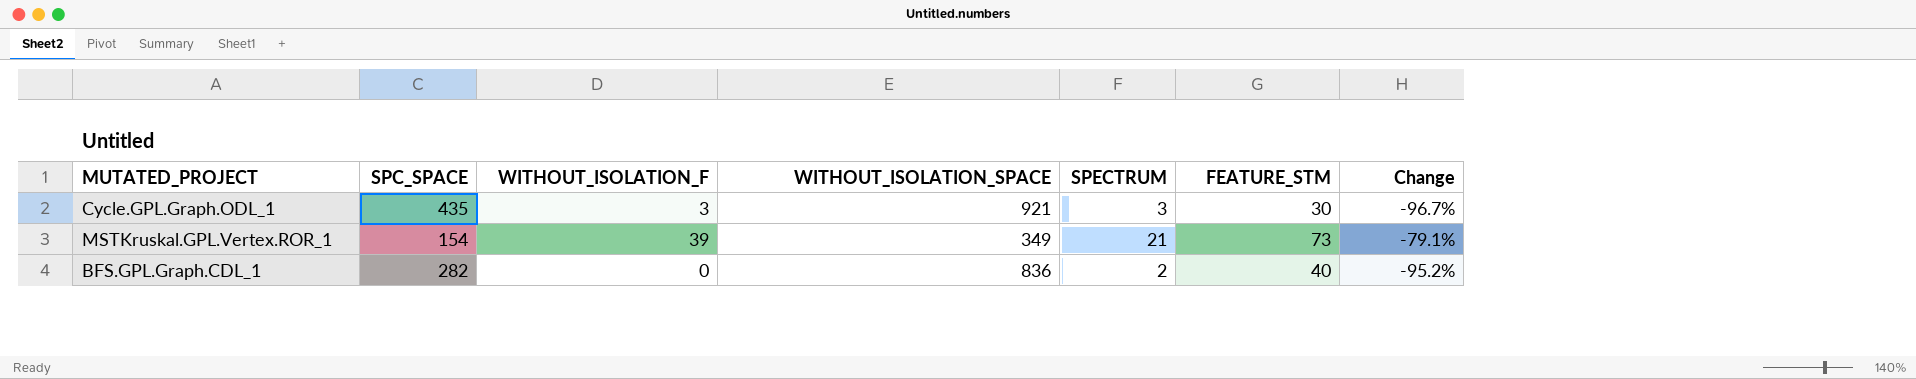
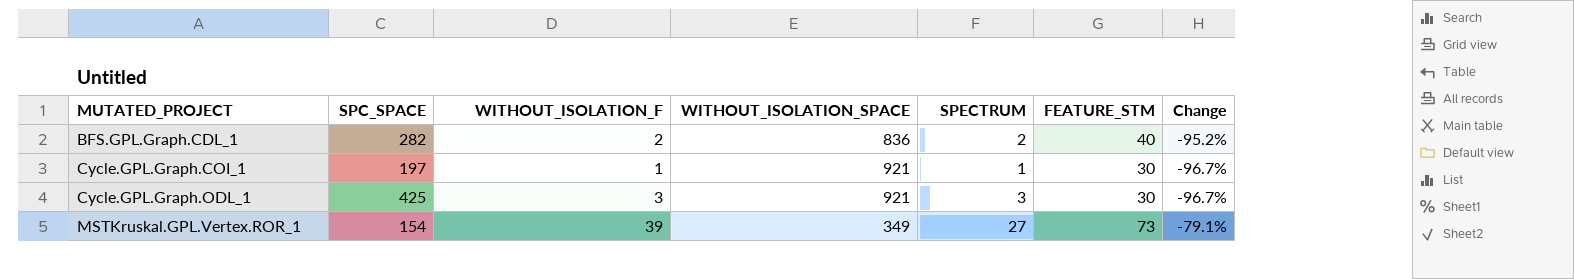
row order: none -> MUTATED_PROJECT ascending
BFS.GPL.Graph.CDL_1 | WITHOUT_ISOLATION_F: 0 -> 2
row Cycle.GPL.Graph.COI_1: none -> 197 | 1 | 921 | 1 | 30 | -96.7%
Cycle.GPL.Graph.ODL_1 | SPC_SPACE: 435 -> 425
MSTKruskal.GPL.Vertex.ROR_1 | SPECTRUM: 21 -> 27

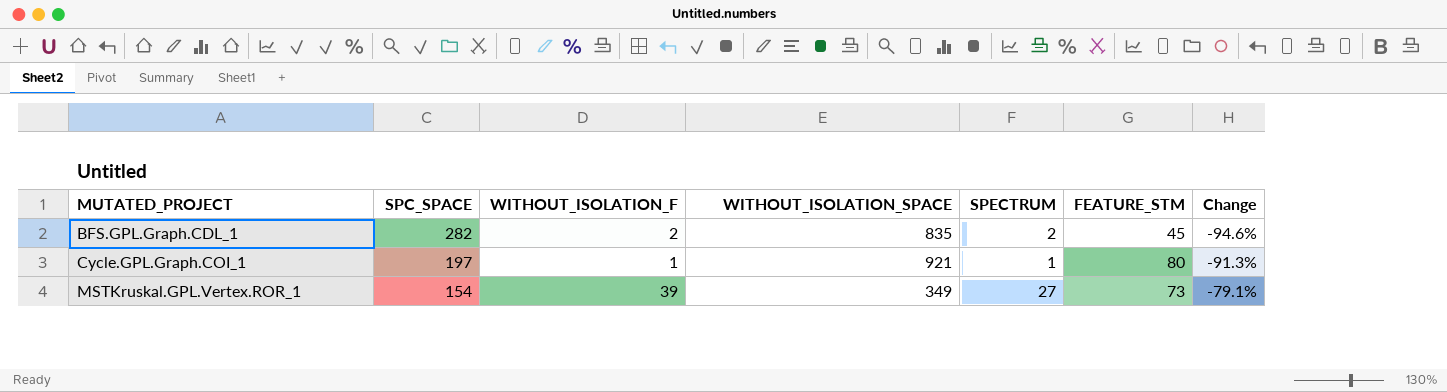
row Cycle.GPL.Graph.ODL_1: 425 | 3 | 921 | 3 | 30 | -96.7% -> none
BFS.GPL.Graph.CDL_1 | WITHOUT_ISOLATION_SPACE: 836 -> 835
BFS.GPL.Graph.CDL_1 | FEATURE_STM: 40 -> 45
BFS.GPL.Graph.CDL_1 | Change: -95.2% -> -94.6%
Cycle.GPL.Graph.COI_1 | FEATURE_STM: 30 -> 80
Cycle.GPL.Graph.COI_1 | Change: -96.7% -> -91.3%

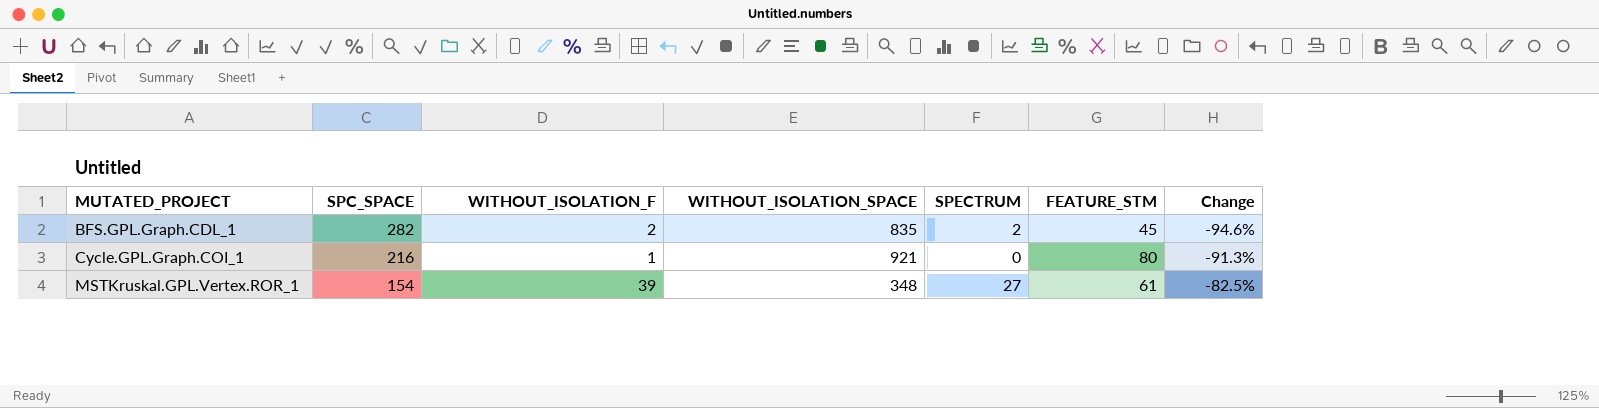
Cycle.GPL.Graph.COI_1 | SPC_SPACE: 197 -> 216
Cycle.GPL.Graph.COI_1 | SPECTRUM: 1 -> 0
MSTKruskal.GPL.Vertex.ROR_1 | WITHOUT_ISOLATION_SPACE: 349 -> 348
MSTKruskal.GPL.Vertex.ROR_1 | FEATURE_STM: 73 -> 61
MSTKruskal.GPL.Vertex.ROR_1 | Change: -79.1% -> -82.5%

